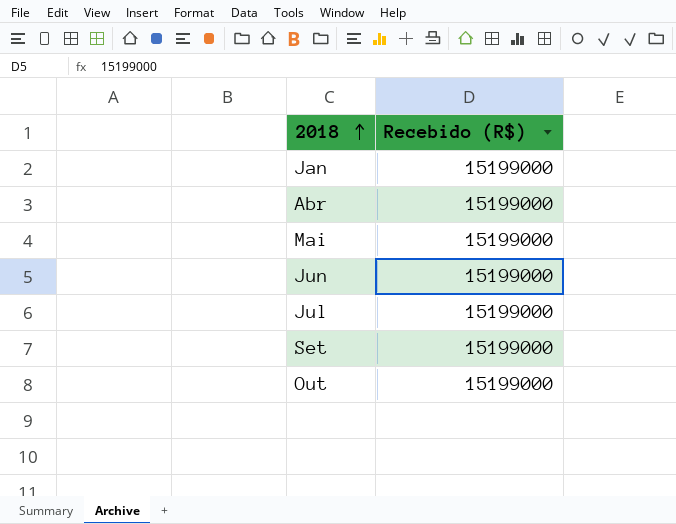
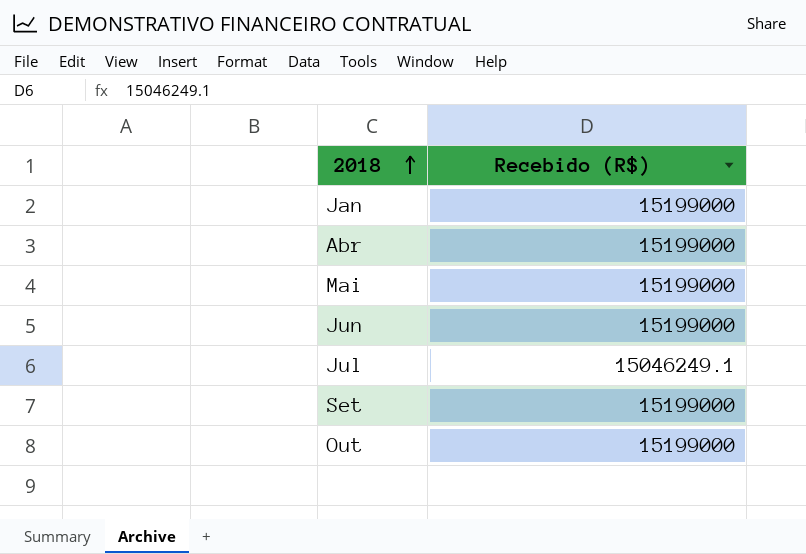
Jul | Recebido (R$): 15199000 -> 15046249.1

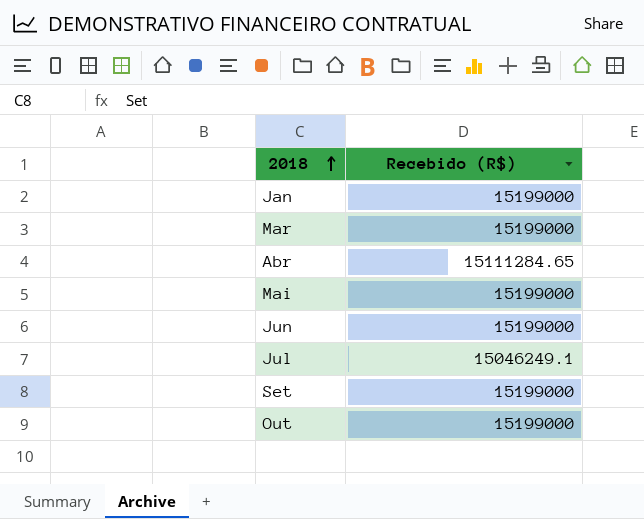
row Mar: none -> 15199000
Abr | Recebido (R$): 15199000 -> 15111284.65

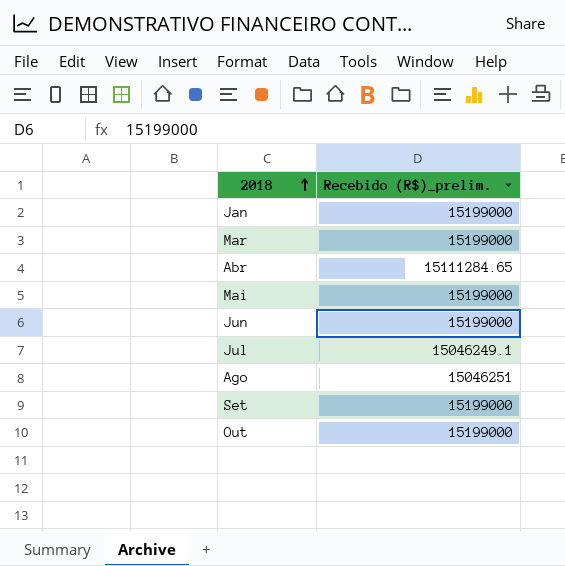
column name: Recebido (R$) -> Recebido (R$)_prelim.
row Ago: none -> 15046251

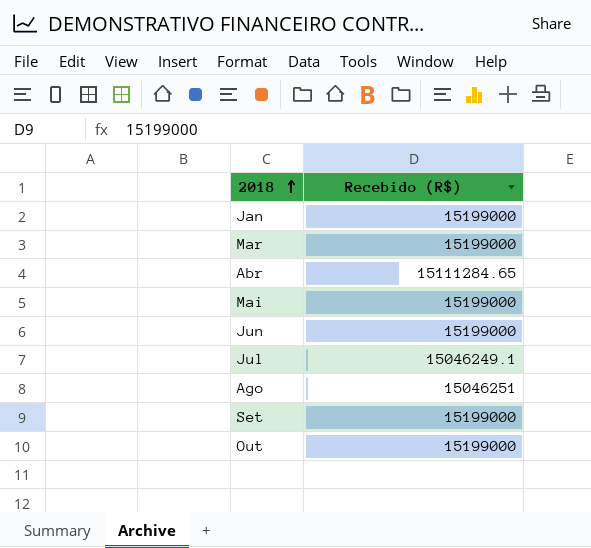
column name: Recebido (R$)_prelim. -> Recebido (R$)

